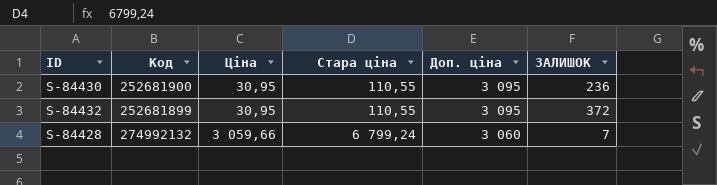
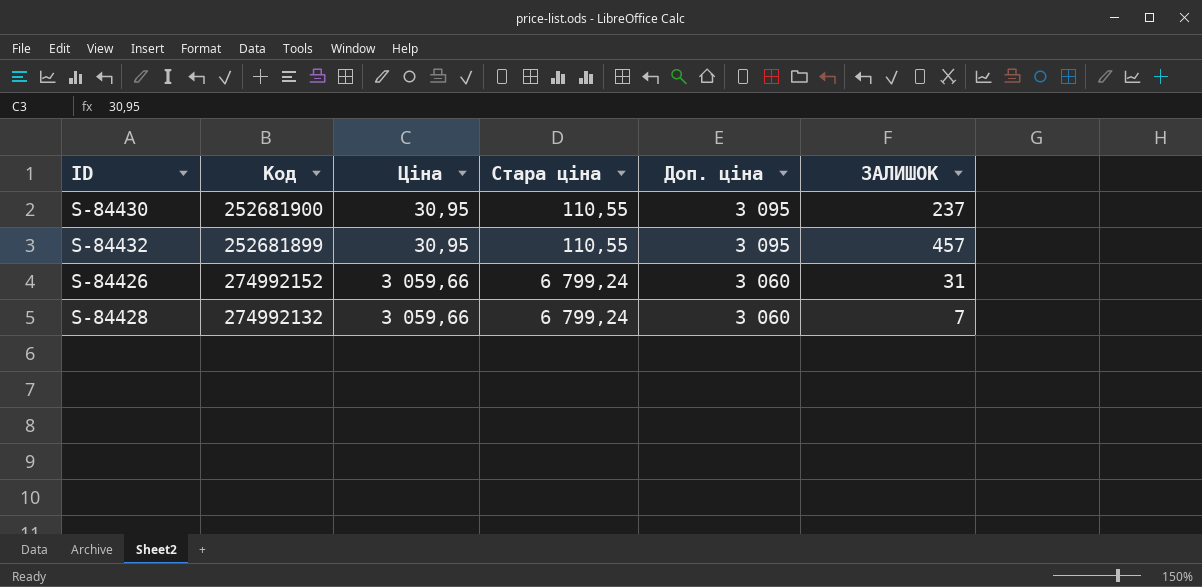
S-84430 | ЗАЛИШОК: 236 -> 237
S-84432 | ЗАЛИШОК: 372 -> 457
row S-84426: none -> 274992152 | 3 059,66 | 6 799,24 | 3 060 | 31

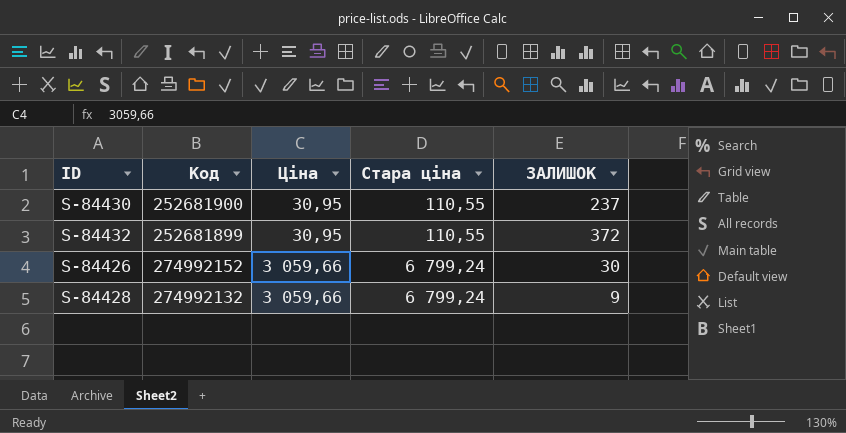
column Доп. ціна | position: 5 -> none
S-84432 | ЗАЛИШОК: 457 -> 372
S-84426 | ЗАЛИШОК: 31 -> 30
S-84428 | ЗАЛИШОК: 7 -> 9

